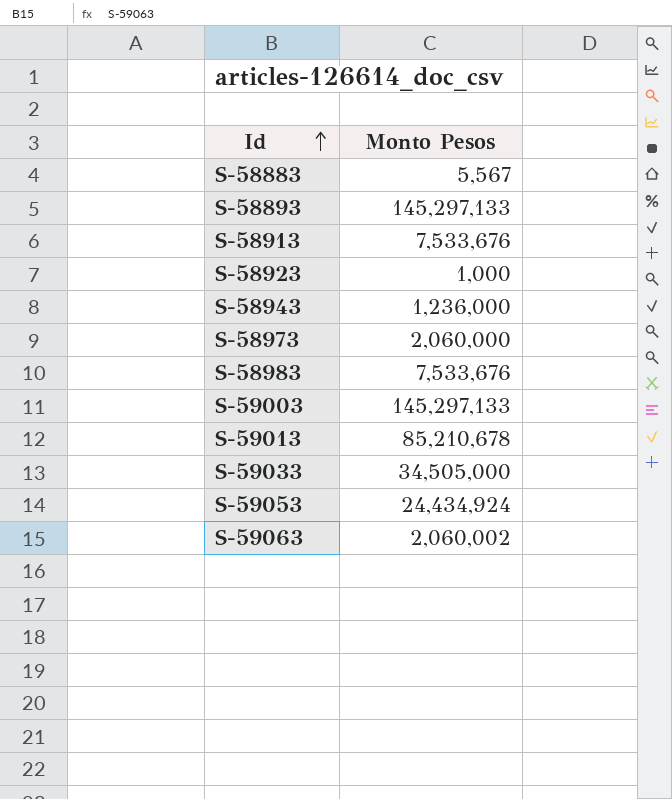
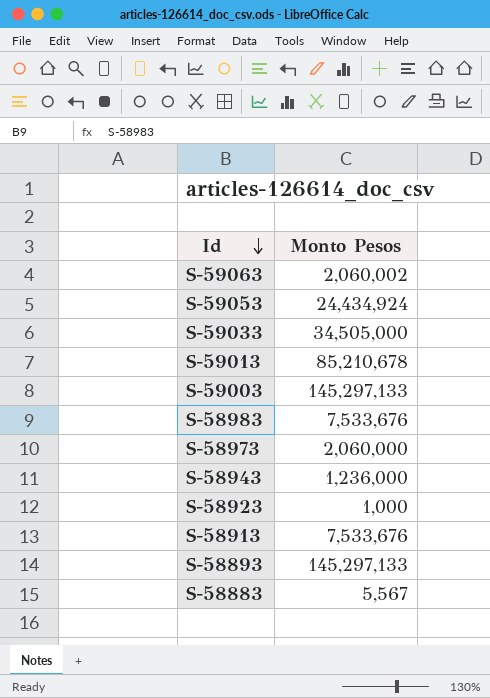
row order: Id ascending -> Id descending

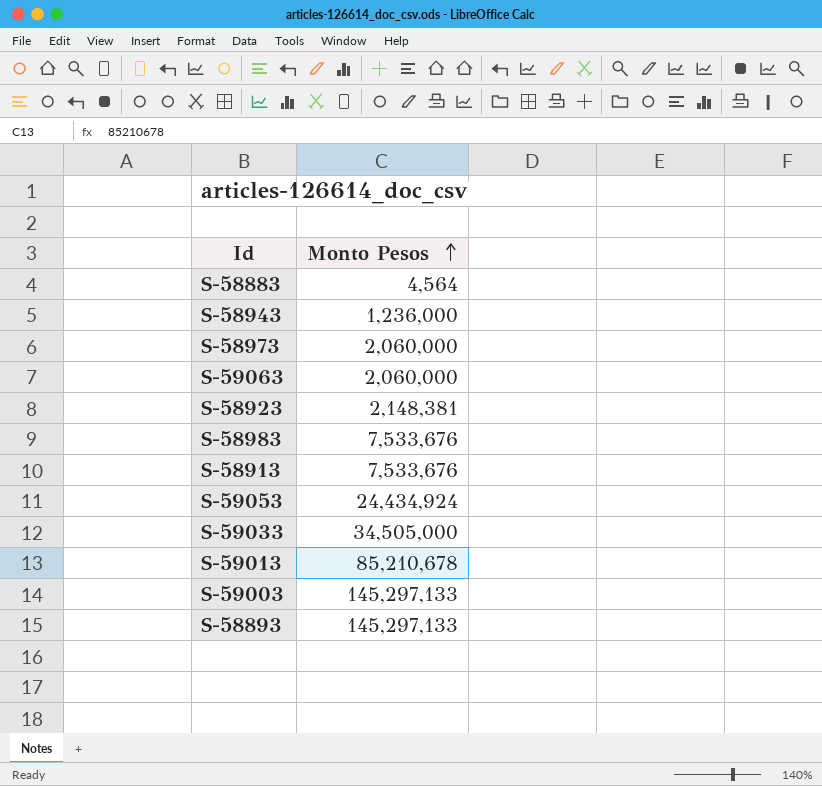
row order: Id descending -> Monto Pesos ascending
S-58883 | Monto Pesos: 5,567 -> 4,564
S-59063 | Monto Pesos: 2,060,002 -> 2,060,000
S-58923 | Monto Pesos: 1,000 -> 2,148,381

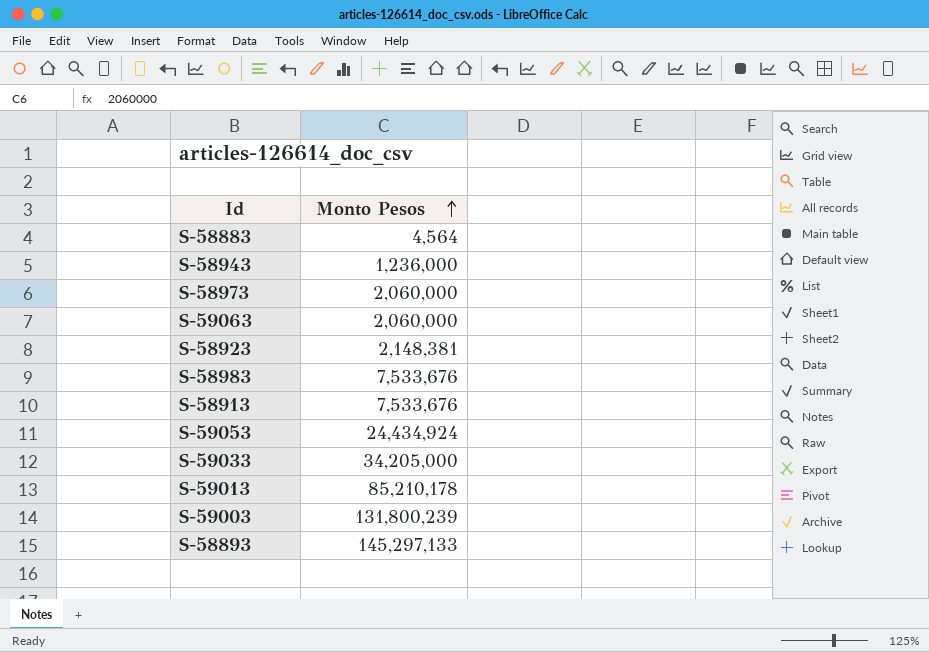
S-59033 | Monto Pesos: 34,505,000 -> 34,205,000
S-59013 | Monto Pesos: 85,210,678 -> 85,210,178
S-59003 | Monto Pesos: 145,297,133 -> 131,800,239

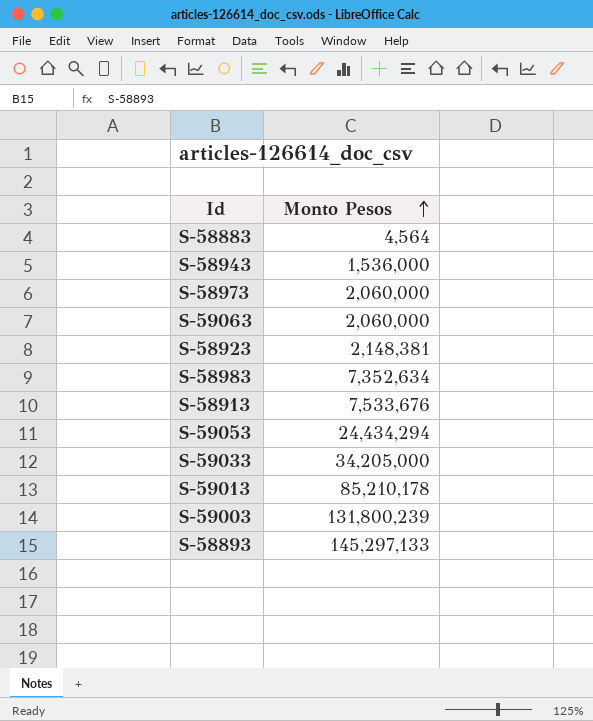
S-58943 | Monto Pesos: 1,236,000 -> 1,536,000
S-58983 | Monto Pesos: 7,533,676 -> 7,352,634
S-59053 | Monto Pesos: 24,434,924 -> 24,434,294

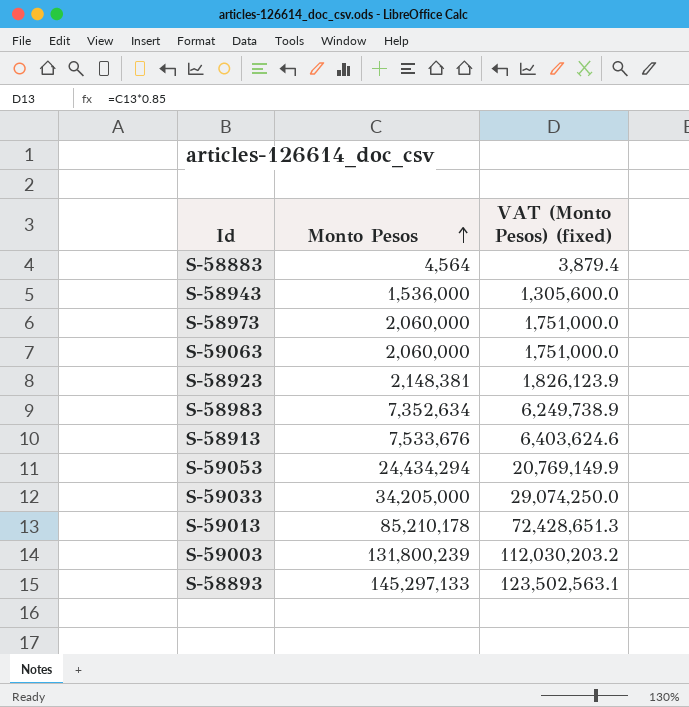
column VAT (Monto Pesos) (fixed) | formula: none -> [Monto Pesos] * 0.85

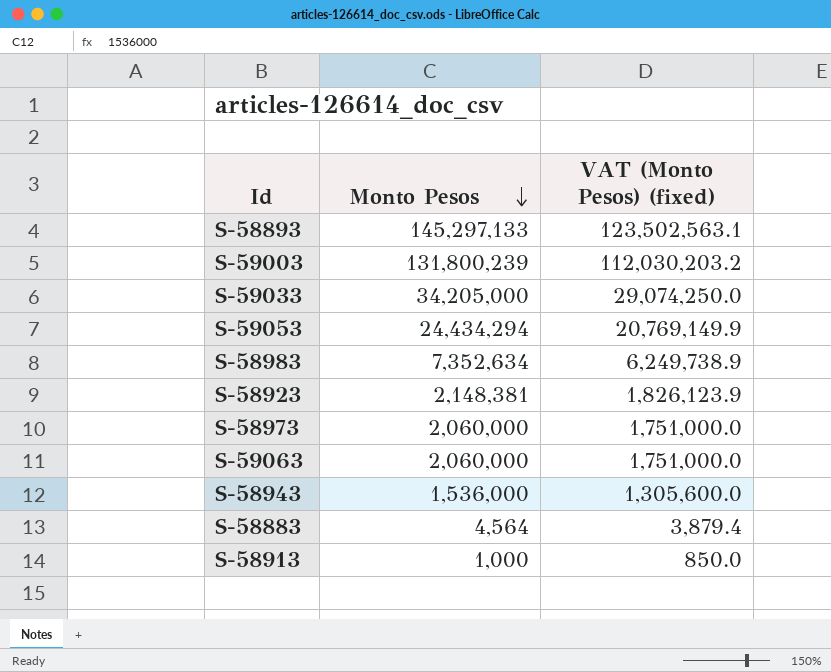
row order: Monto Pesos ascending -> Monto Pesos descending
row S-59013: 85,210,178 | 72,428,651.3 -> none
S-58913 | Monto Pesos: 7,533,676 -> 1,000
S-58913 | VAT (Monto Pesos) (fixed): 6,403,624.6 -> 850.0

